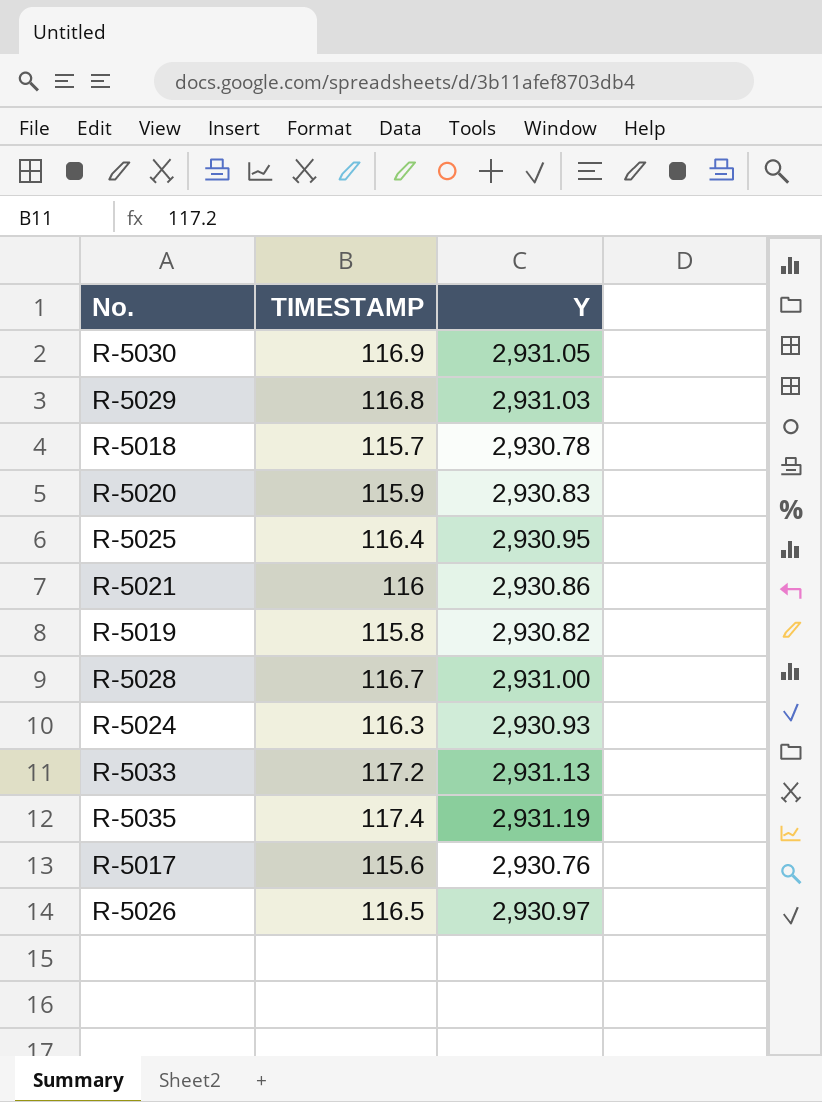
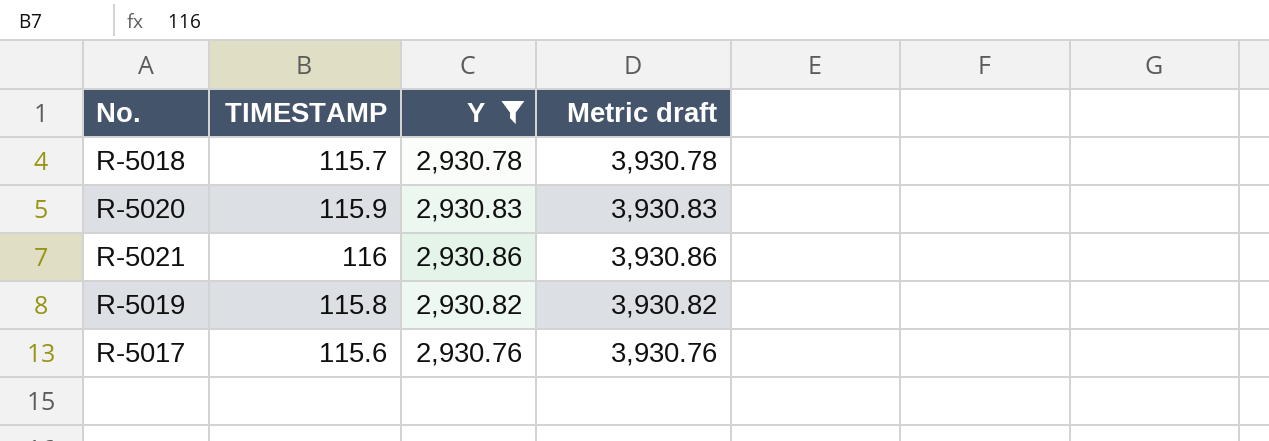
filter: none -> Y <= 2,930.86
column Metric draft | formula: none -> [Y] + 1000

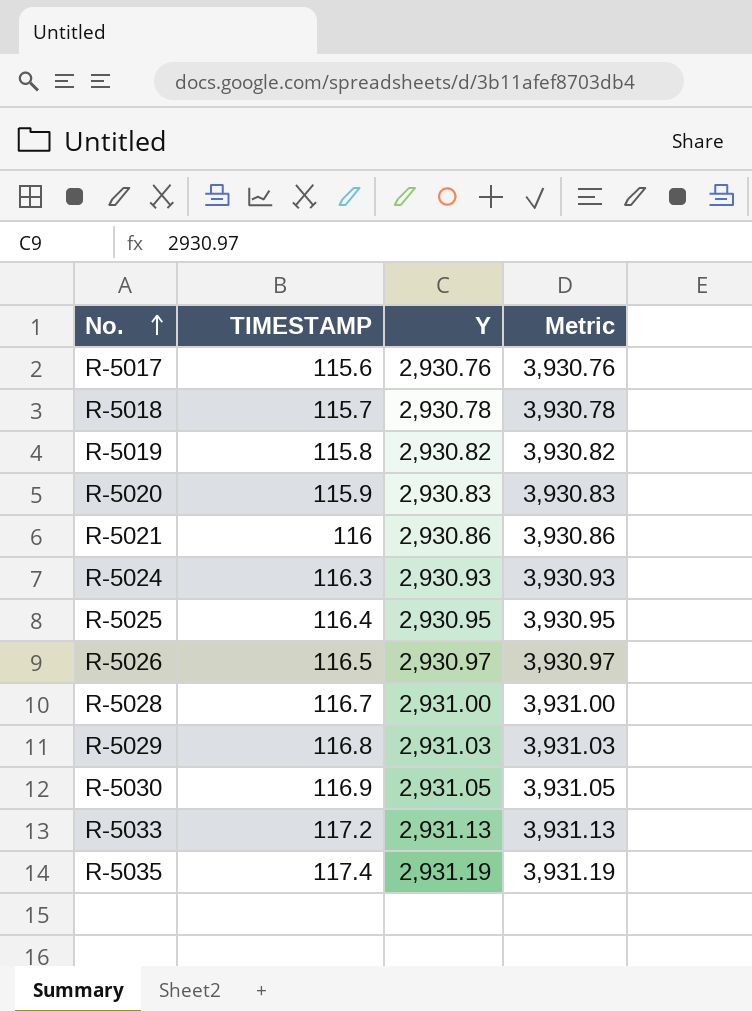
filter: Y <= 2,930.86 -> none
row order: none -> No. ascending
column name: Metric draft -> Metric

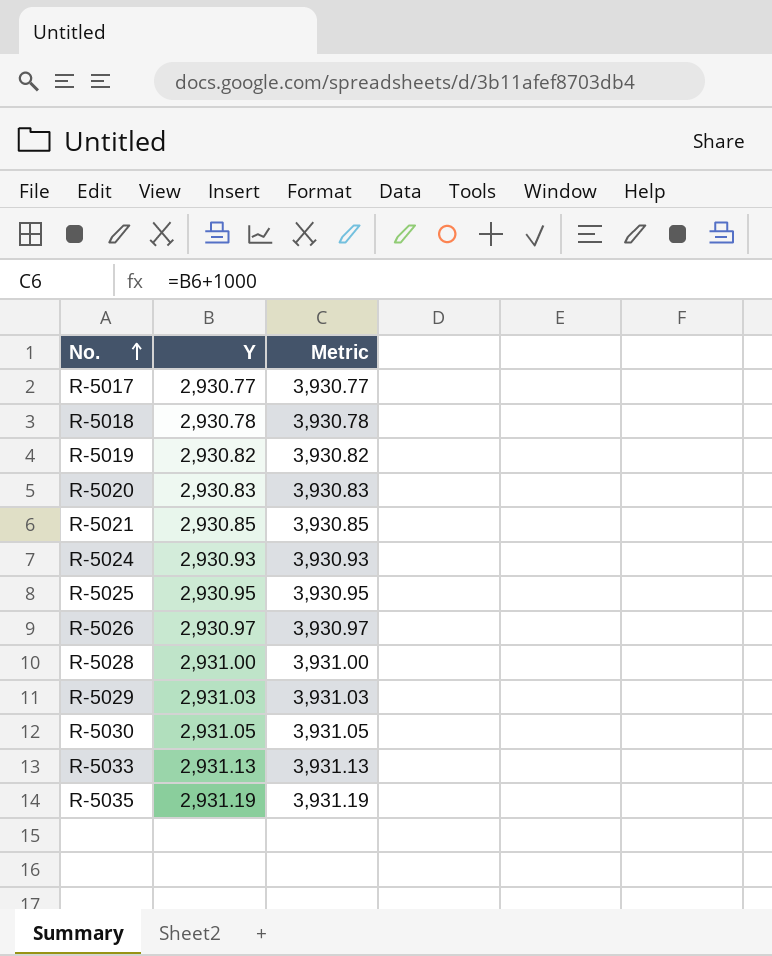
column TIMESTAMP | position: 2 -> none
R-5017 | Y: 2,930.76 -> 2,930.77
R-5017 | Metric: 3,930.76 -> 3,930.77
R-5021 | Y: 2,930.86 -> 2,930.85
R-5021 | Metric: 3,930.86 -> 3,930.85

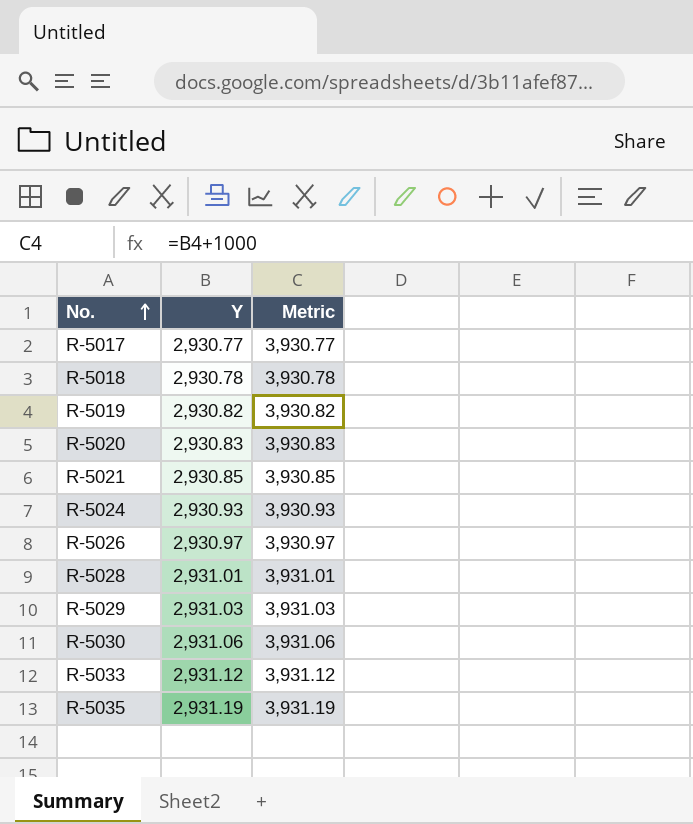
row R-5025: 2,930.95 | 3,930.95 -> none
R-5028 | Y: 2,931.00 -> 2,931.01
R-5028 | Metric: 3,931.00 -> 3,931.01
R-5030 | Y: 2,931.05 -> 2,931.06
R-5030 | Metric: 3,931.05 -> 3,931.06
R-5033 | Y: 2,931.13 -> 2,931.12
R-5033 | Metric: 3,931.13 -> 3,931.12

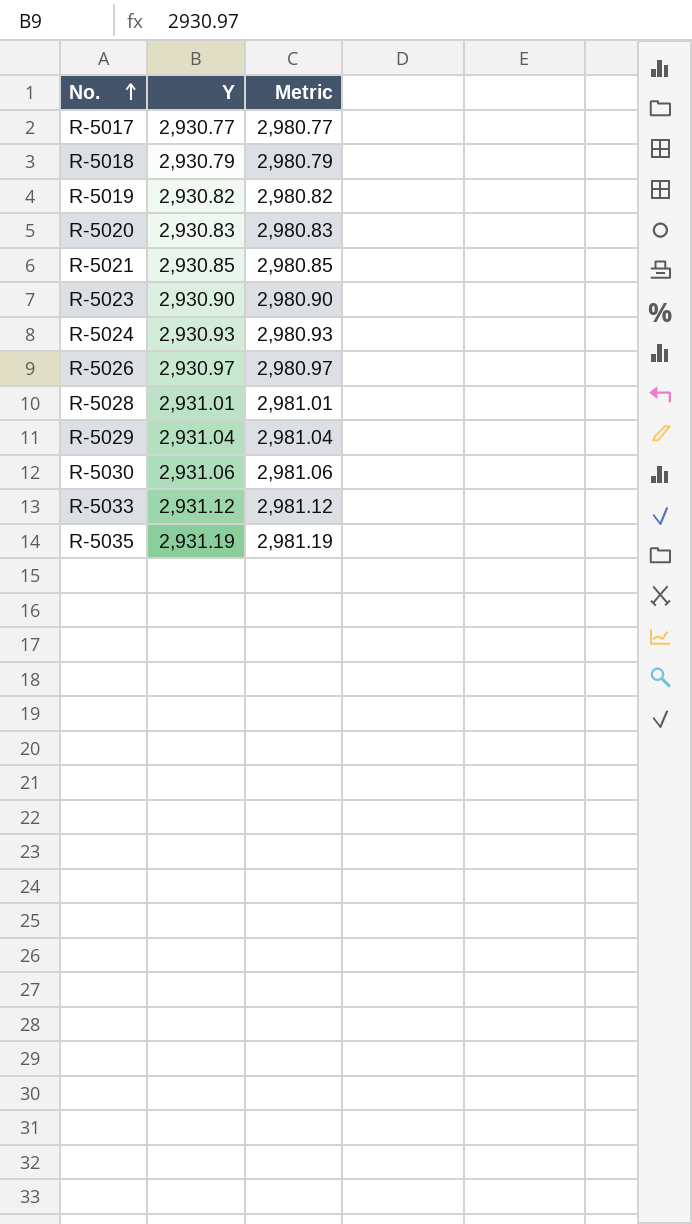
column Metric | formula: [Y] + 1000 -> [Y] + 50
R-5018 | Y: 2,930.78 -> 2,930.79
row R-5023: none -> 2,930.90 | 2,980.90
R-5029 | Y: 2,931.03 -> 2,931.04

